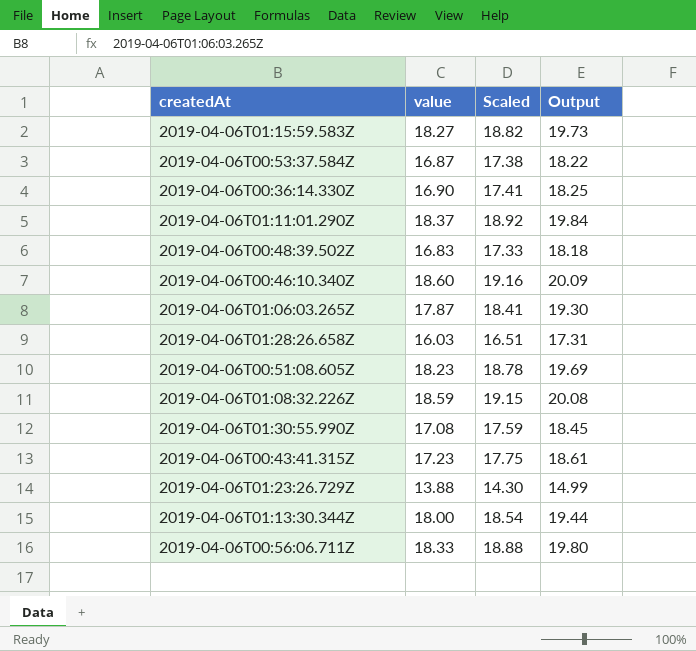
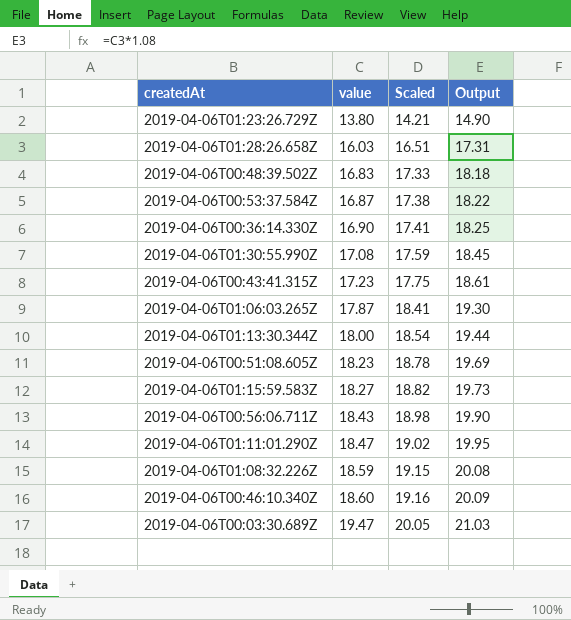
row order: none -> value ascending
2019-04-06T01:23:26.729Z | value: 13.88 -> 13.80
2019-04-06T01:23:26.729Z | Scaled: 14.30 -> 14.21
2019-04-06T01:23:26.729Z | Output: 14.99 -> 14.90
2019-04-06T00:56:06.711Z | value: 18.33 -> 18.43
2019-04-06T00:56:06.711Z | Scaled: 18.88 -> 18.98
2019-04-06T00:56:06.711Z | Output: 19.80 -> 19.90
2019-04-06T01:11:01.290Z | value: 18.37 -> 18.47
2019-04-06T01:11:01.290Z | Scaled: 18.92 -> 19.02
2019-04-06T01:11:01.290Z | Output: 19.84 -> 19.95
row 2019-04-06T00:03:30.689Z: none -> 19.47 | 20.05 | 21.03

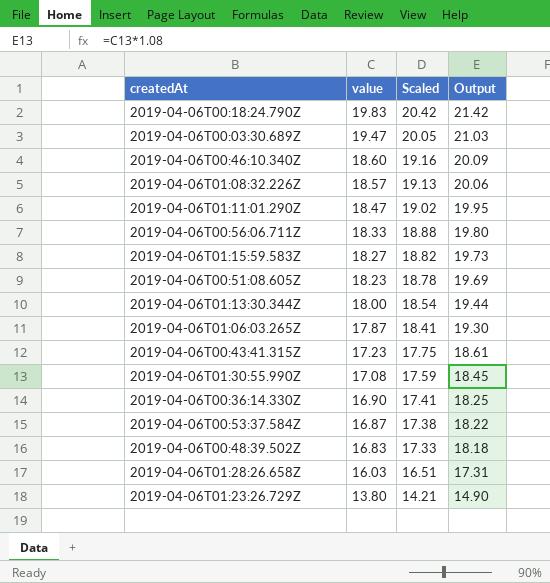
row order: value ascending -> value descending
row 2019-04-06T00:18:24.790Z: none -> 19.83 | 20.42 | 21.42
2019-04-06T01:08:32.226Z | value: 18.59 -> 18.57
2019-04-06T01:08:32.226Z | Scaled: 19.15 -> 19.13
2019-04-06T01:08:32.226Z | Output: 20.08 -> 20.06
2019-04-06T00:56:06.711Z | value: 18.43 -> 18.33
2019-04-06T00:56:06.711Z | Scaled: 18.98 -> 18.88
2019-04-06T00:56:06.711Z | Output: 19.90 -> 19.80

